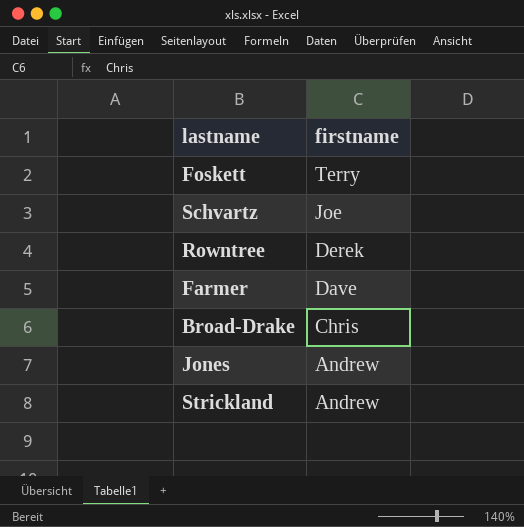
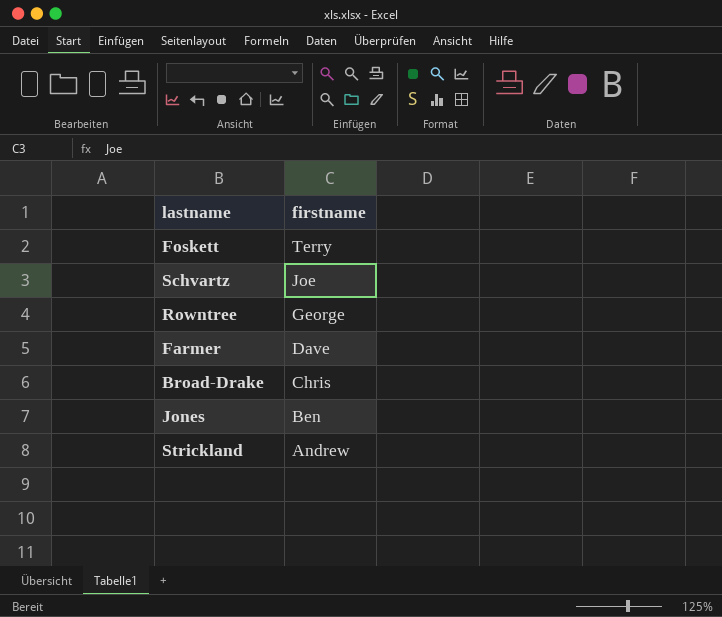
Rowntree | firstname: Derek -> George
Jones | firstname: Andrew -> Ben

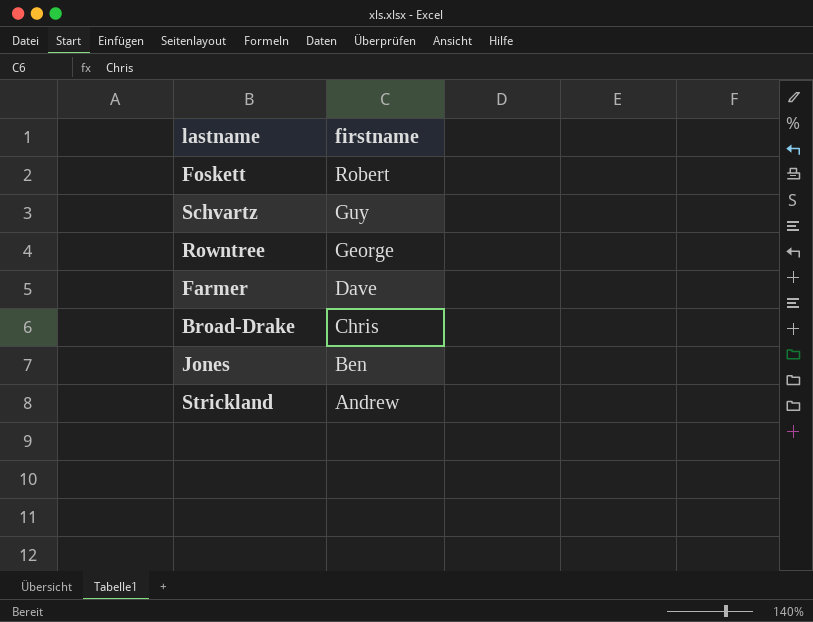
Foskett | firstname: Terry -> Robert
Schvartz | firstname: Joe -> Guy

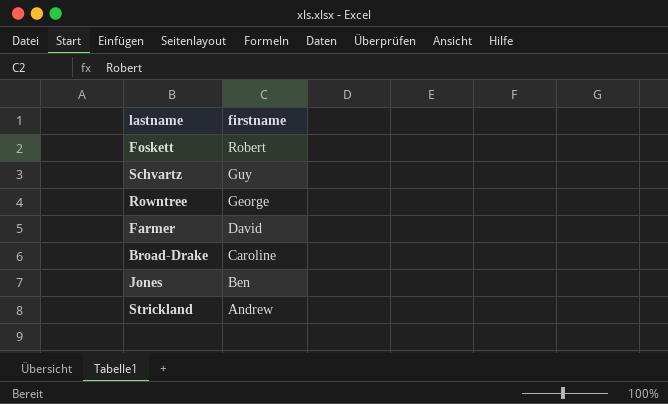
Farmer | firstname: Dave -> David
Broad-Drake | firstname: Chris -> Caroline

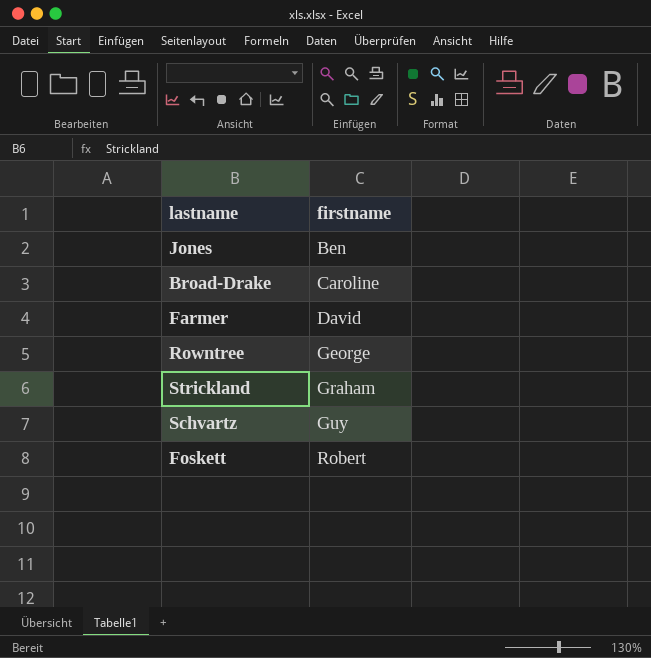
row order: firstname descending -> firstname ascending
Strickland | firstname: Andrew -> Graham

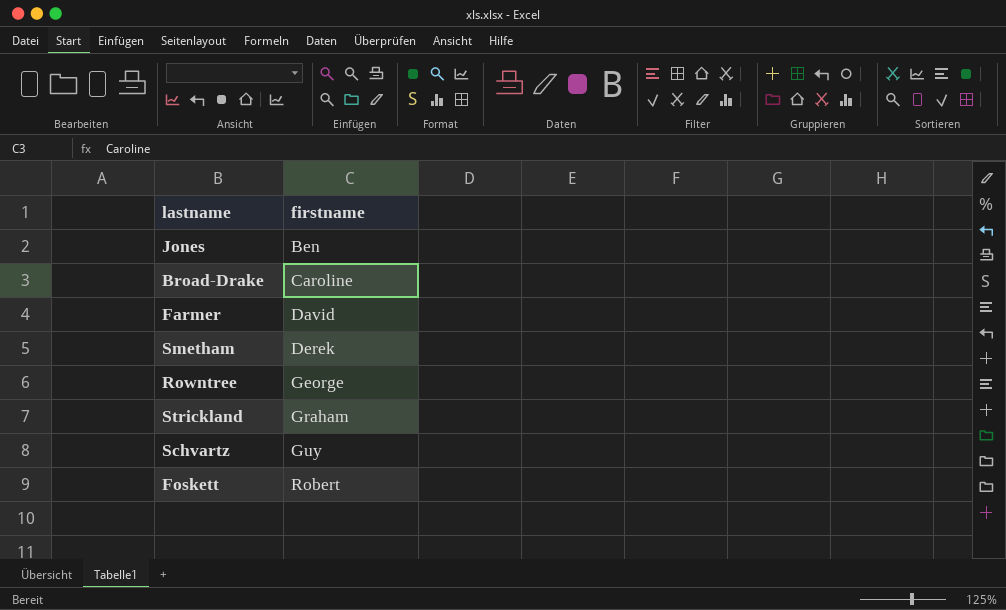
row Smetham: none -> Derek

